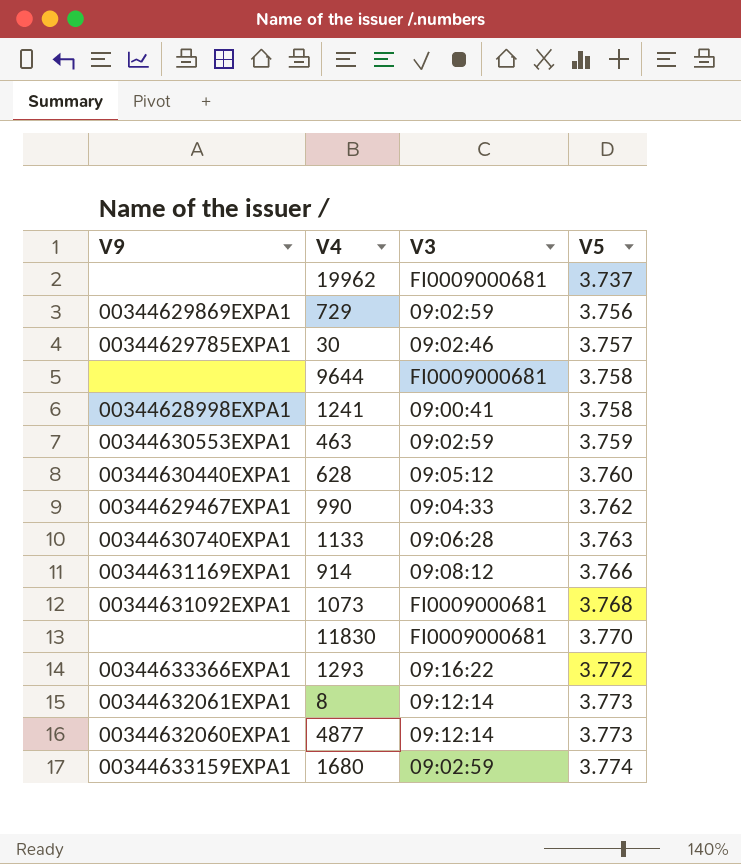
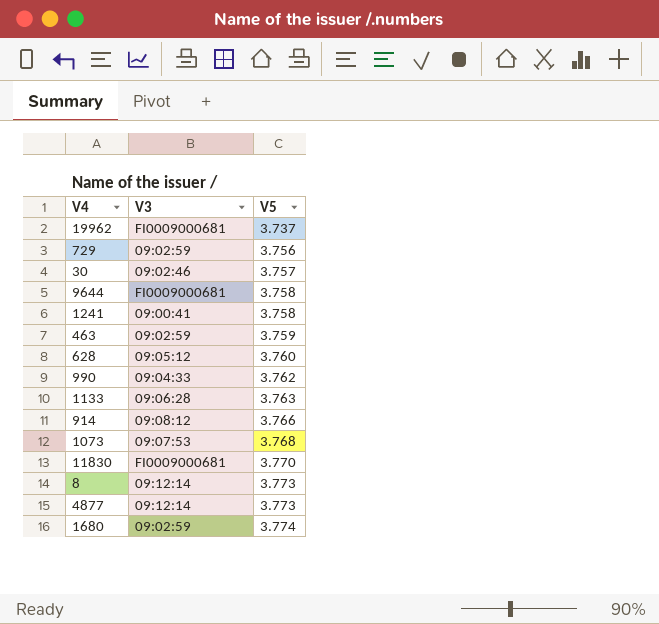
column V9 | position: 1 -> none
row 1293: 00344633366EXPA1 | 09:16:22 | 3.772 -> none
1073 | V3: FI0009000681 -> 09:07:53

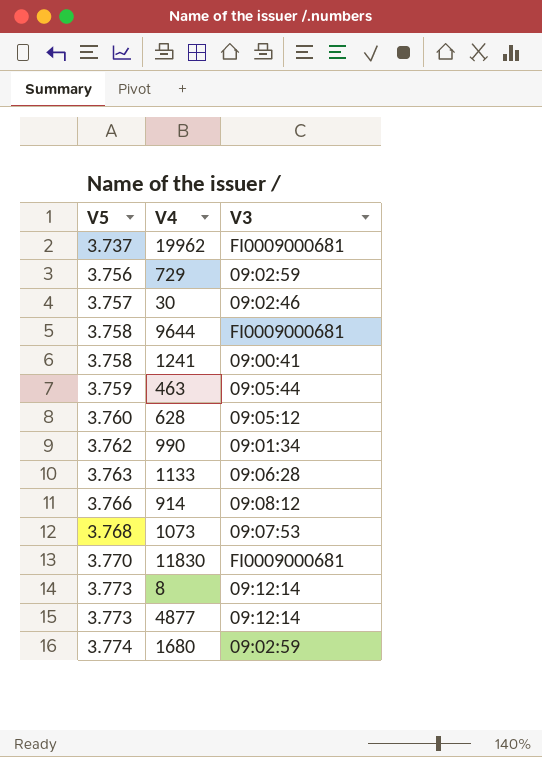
column V5 | position: 3 -> 1
463 | V3: 09:02:59 -> 09:05:44
990 | V3: 09:04:33 -> 09:01:34

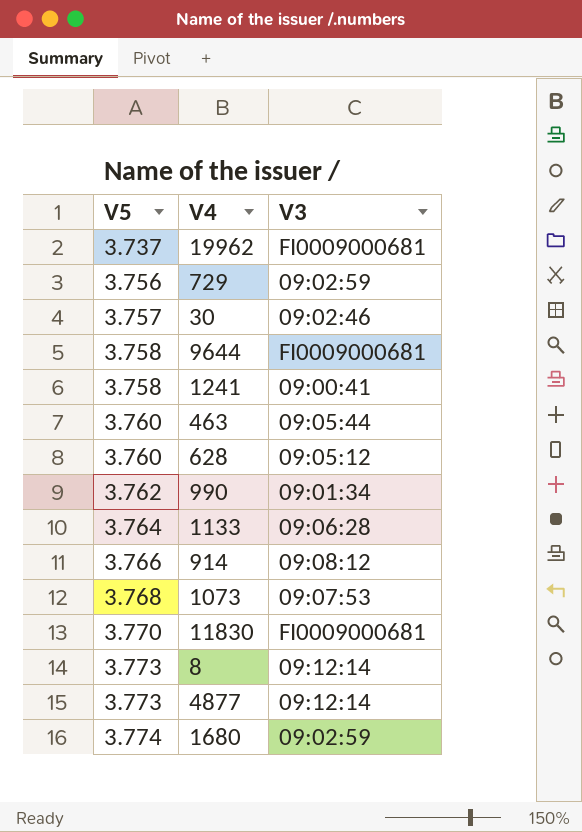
463 | V5: 3.759 -> 3.760
1133 | V5: 3.763 -> 3.764

